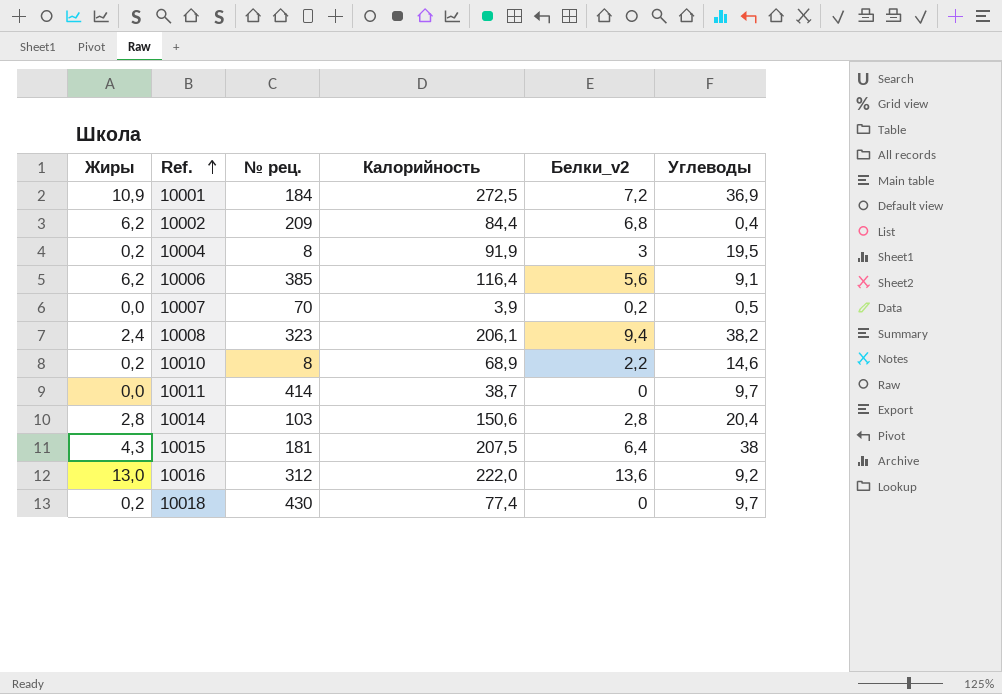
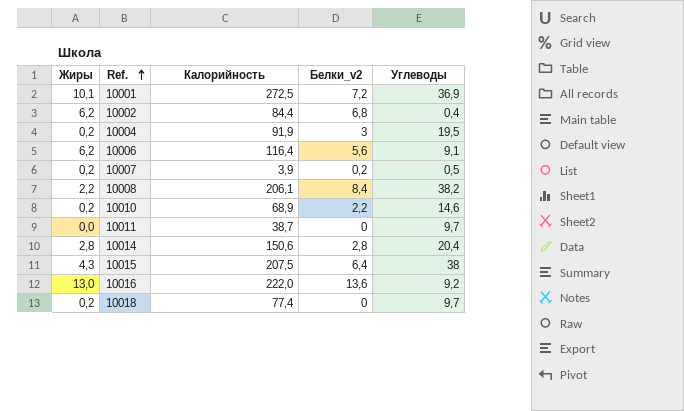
column № рец. | position: 3 -> none
10001 | Жиры: 10,9 -> 10,1
10007 | Жиры: 0,0 -> 0,2
10008 | Жиры: 2,4 -> 2,2
10008 | Белки_v2: 9,4 -> 8,4

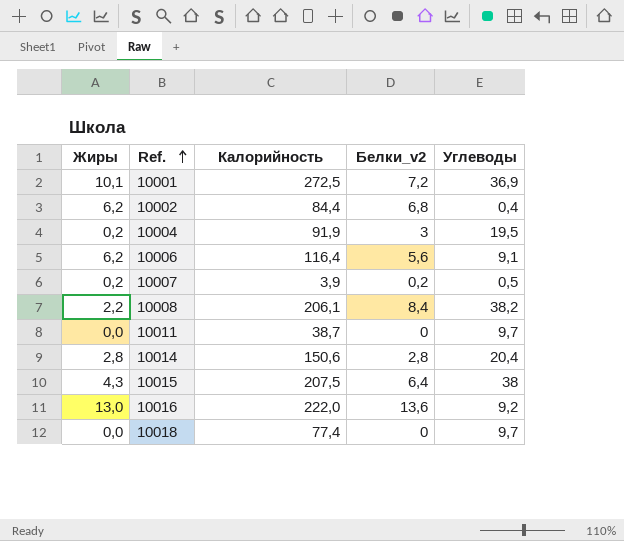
row 10010: 0,2 | 68,9 | 2,2 | 14,6 -> none
10018 | Жиры: 0,2 -> 0,0

